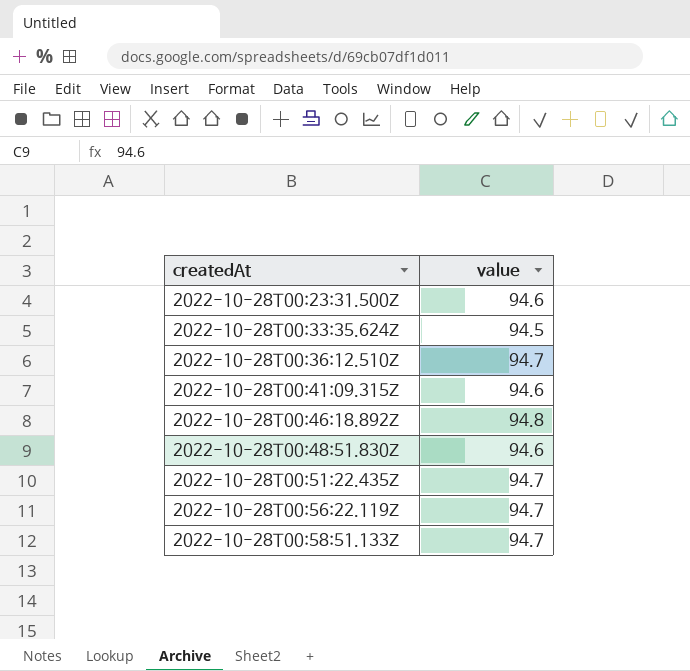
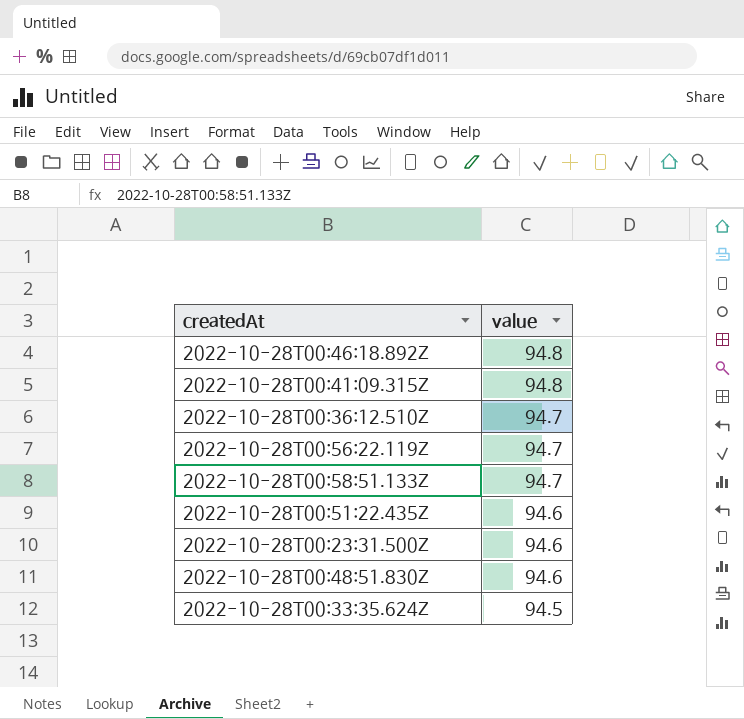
row order: createdAt ascending -> value descending
2022-10-28T00:41:09.315Z | value: 94.6 -> 94.8
2022-10-28T00:51:22.435Z | value: 94.7 -> 94.6

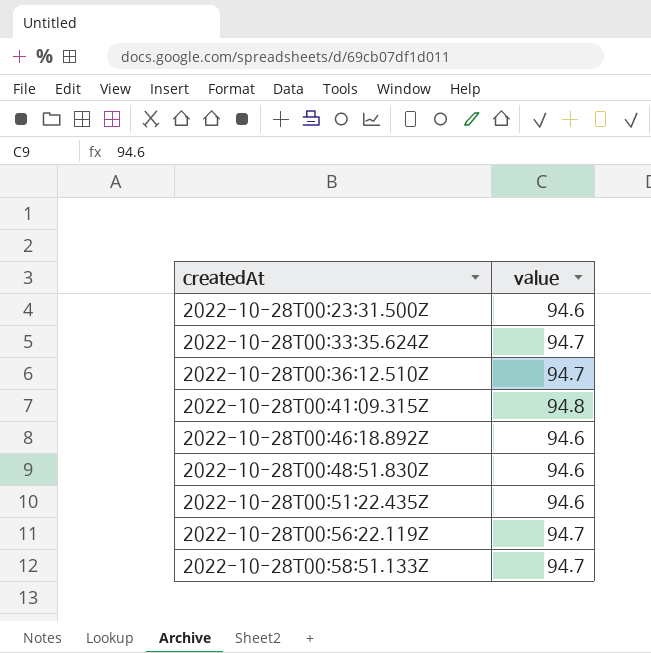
row order: value descending -> createdAt ascending
2022-10-28T00:33:35.624Z | value: 94.5 -> 94.7
2022-10-28T00:46:18.892Z | value: 94.8 -> 94.6

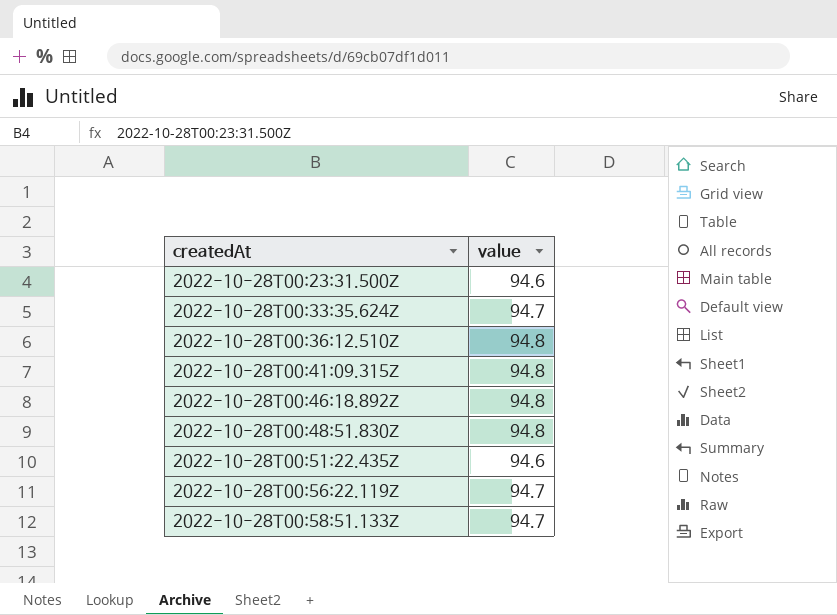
2022-10-28T00:36:12.510Z | value: 94.7 -> 94.8
2022-10-28T00:46:18.892Z | value: 94.6 -> 94.8
2022-10-28T00:48:51.830Z | value: 94.6 -> 94.8

